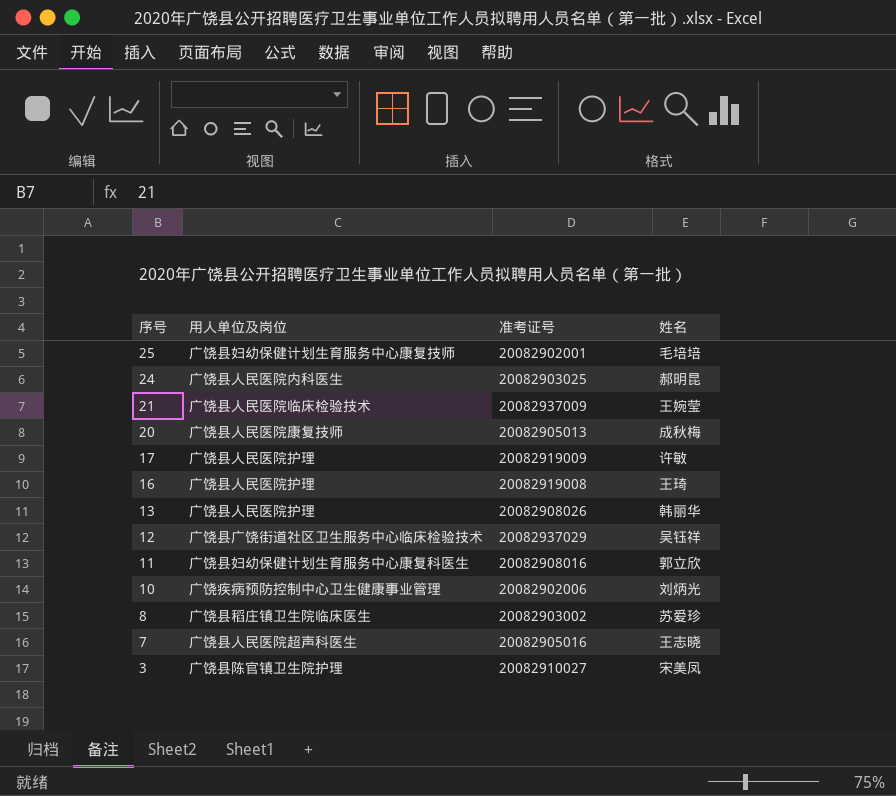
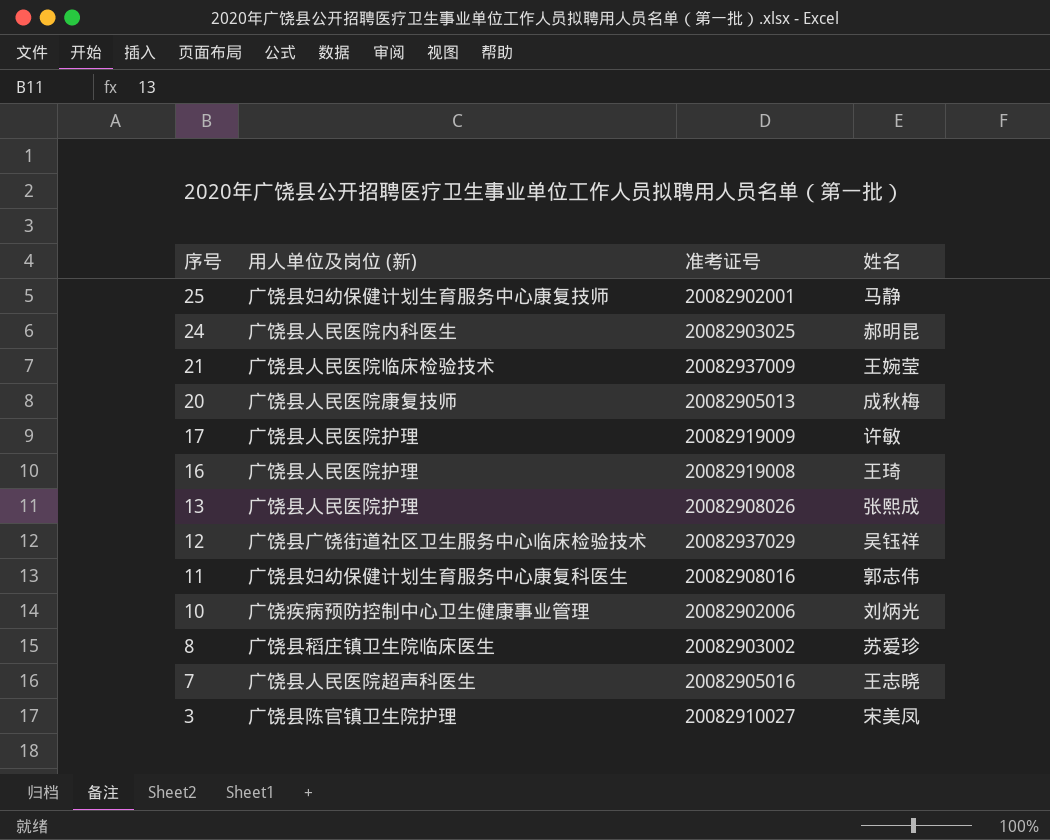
column name: 用人单位及岗位 -> 用人单位及岗位 (新)
25 | 姓名: 毛培培 -> 马静
13 | 姓名: 韩丽华 -> 张熙成
11 | 姓名: 郭立欣 -> 郭志伟

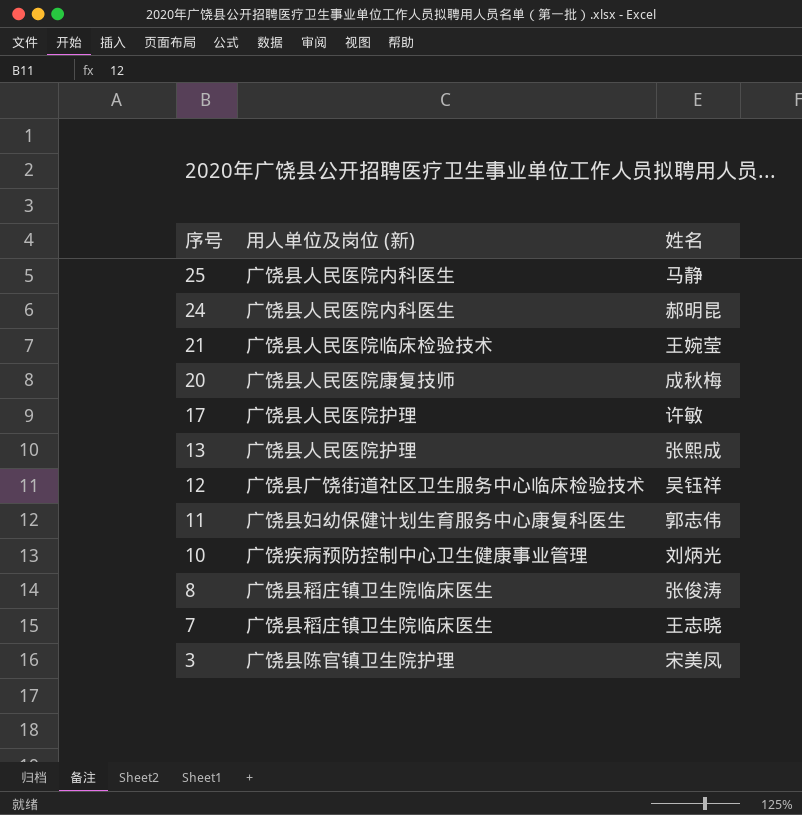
column 准考证号 | position: 3 -> none
row 16: 广饶县人民医院护理 | 20082919008 | 王琦 -> none
25 | 用人单位及岗位 (新): 广饶县妇幼保健计划生育服务中心康复技师 -> 广饶县人民医院内科医生
8 | 姓名: 苏爱珍 -> 张俊涛
7 | 用人单位及岗位 (新): 广饶县人民医院超声科医生 -> 广饶县稻庄镇卫生院临床医生

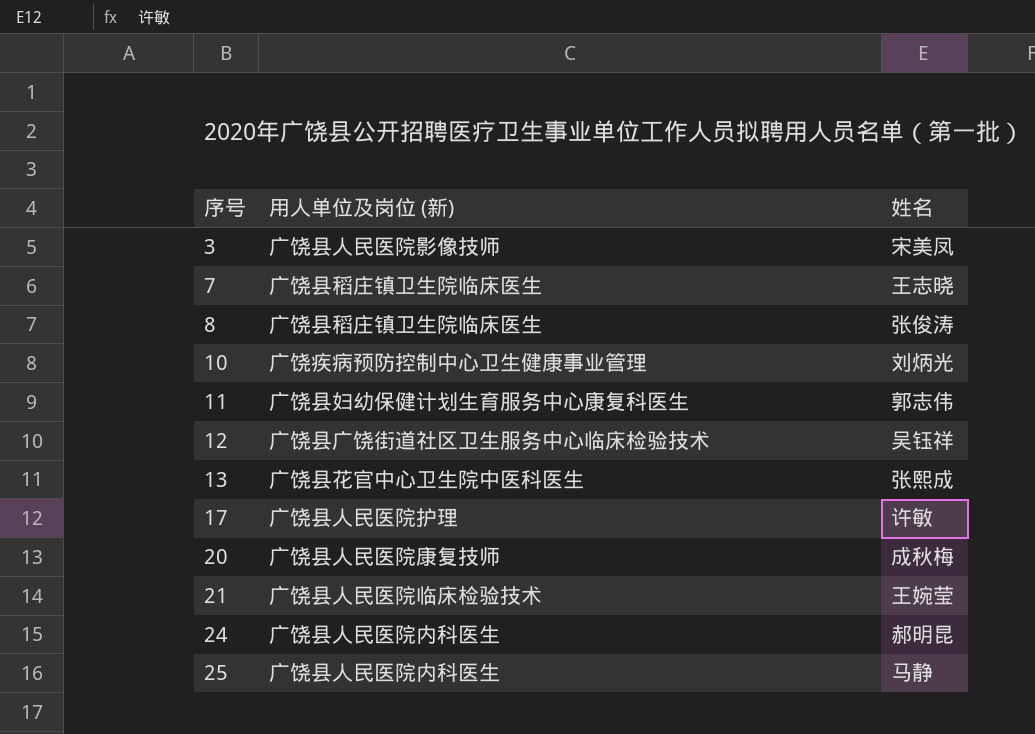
row order: 序号 descending -> 序号 ascending
3 | 用人单位及岗位 (新): 广饶县陈官镇卫生院护理 -> 广饶县人民医院影像技师
13 | 用人单位及岗位 (新): 广饶县人民医院护理 -> 广饶县花官中心卫生院中医科医生

